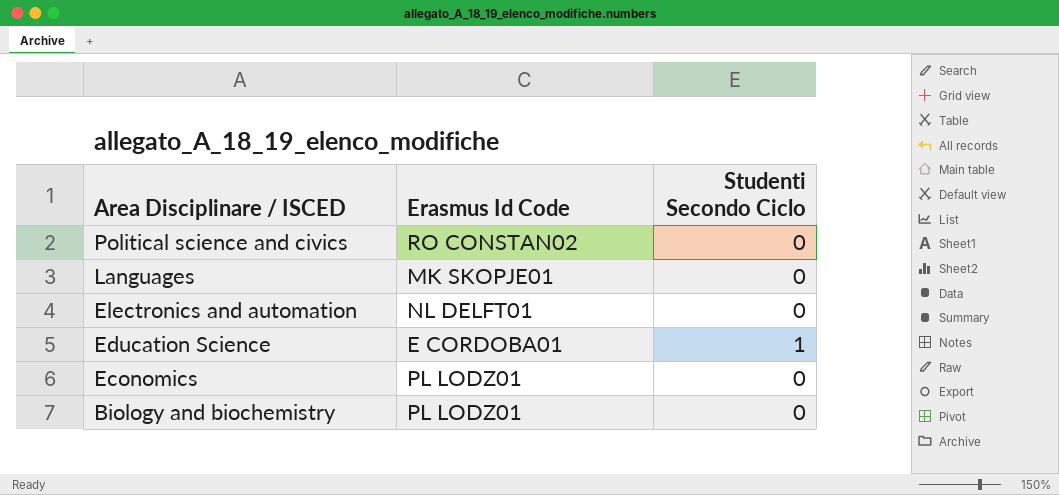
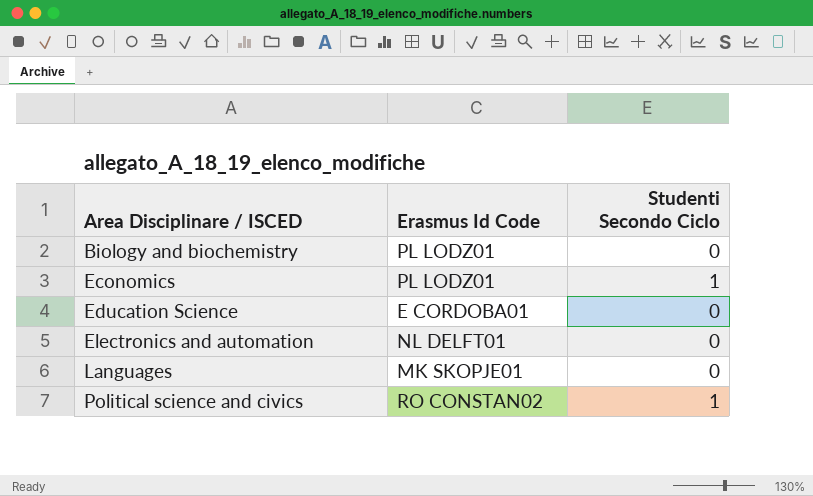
row order: Area Disciplinare / ISCED descending -> Area Disciplinare / ISCED ascending
Economics | Studenti Secondo Ciclo: 0 -> 1
Education Science | Studenti Secondo Ciclo: 1 -> 0
Political science and civics | Studenti Secondo Ciclo: 0 -> 1

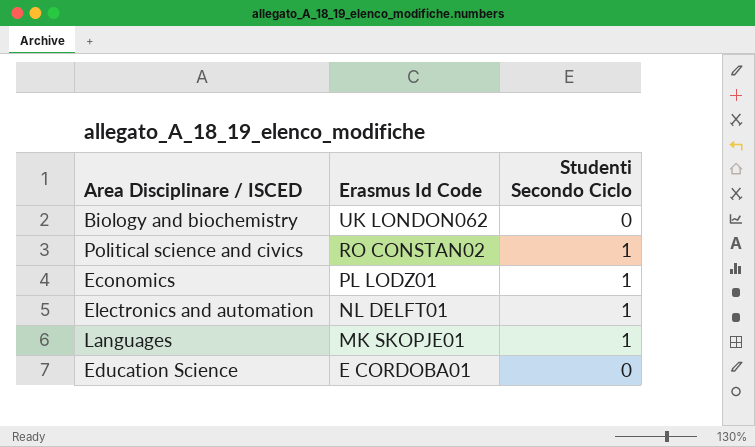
row order: Area Disciplinare / ISCED ascending -> Erasmus Id Code descending
Biology and biochemistry | Erasmus Id Code: PL LODZ01 -> UK LONDON062
Electronics and automation | Studenti Secondo Ciclo: 0 -> 1
Languages | Studenti Secondo Ciclo: 0 -> 1

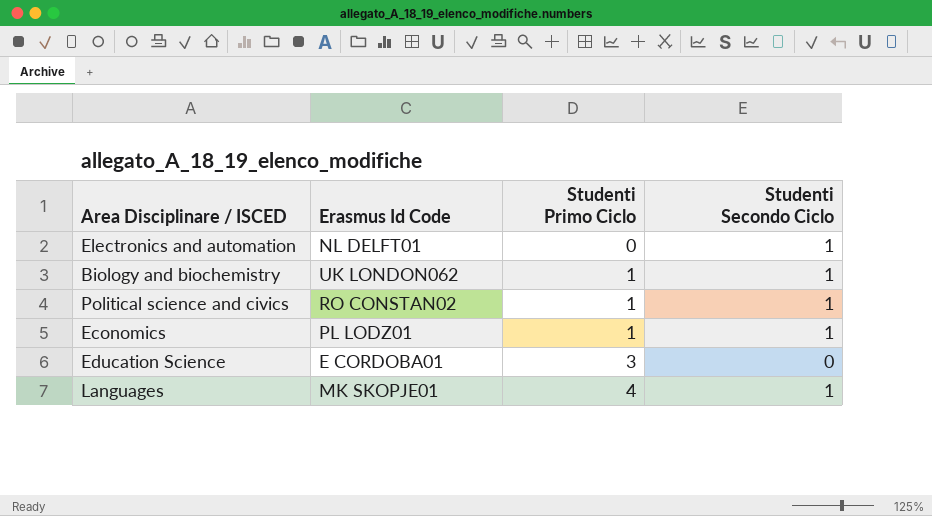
row order: Erasmus Id Code descending -> Studenti Primo Ciclo ascending
column Studenti Primo Ciclo | position: none -> 3
Biology and biochemistry | Studenti Secondo Ciclo: 0 -> 1

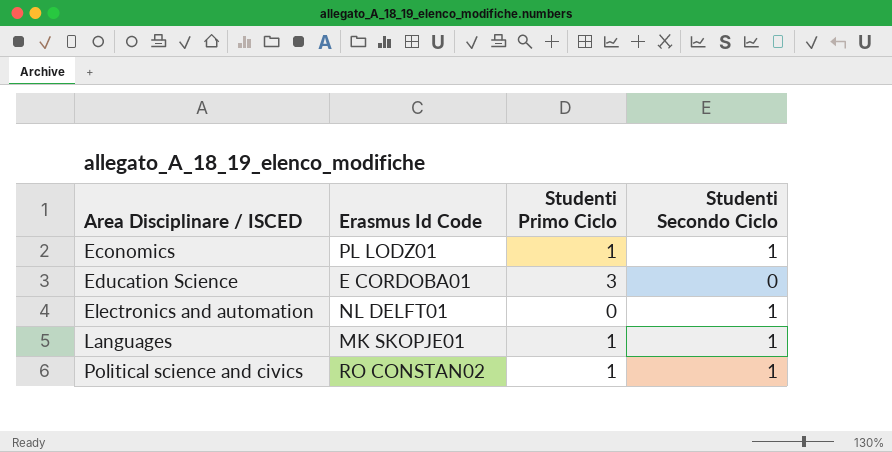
row order: Studenti Primo Ciclo ascending -> Area Disciplinare / ISCED ascending
row Biology and biochemistry: UK LONDON062 | 1 | 1 -> none
Languages | Studenti Primo Ciclo: 4 -> 1

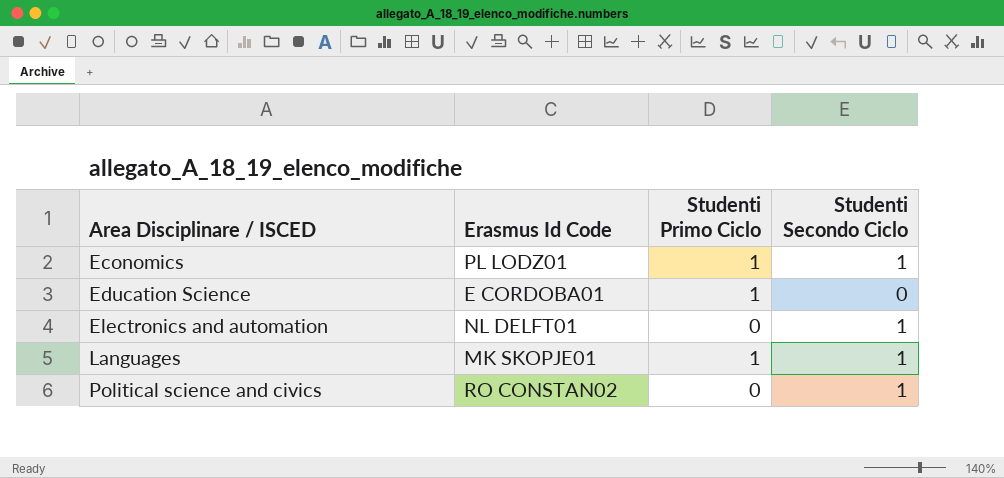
Education Science | Studenti Primo Ciclo: 3 -> 1
Political science and civics | Studenti Primo Ciclo: 1 -> 0

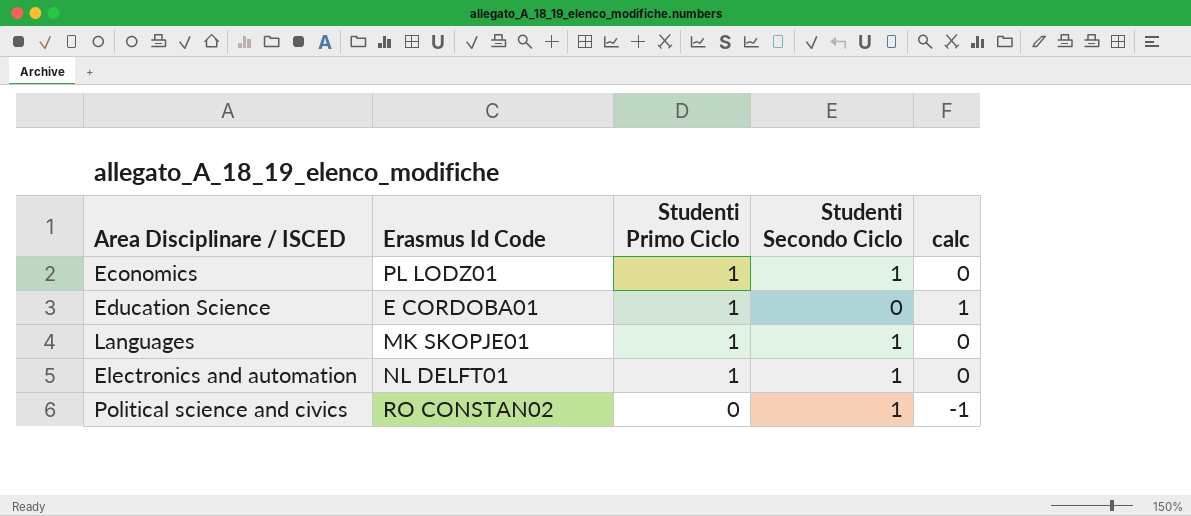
row order: Area Disciplinare / ISCED ascending -> Studenti Primo Ciclo descending
column calc | formula: none -> [Studenti Primo Ciclo] - [Studenti Secondo Ciclo]
Electronics and automation | Studenti Primo Ciclo: 0 -> 1

